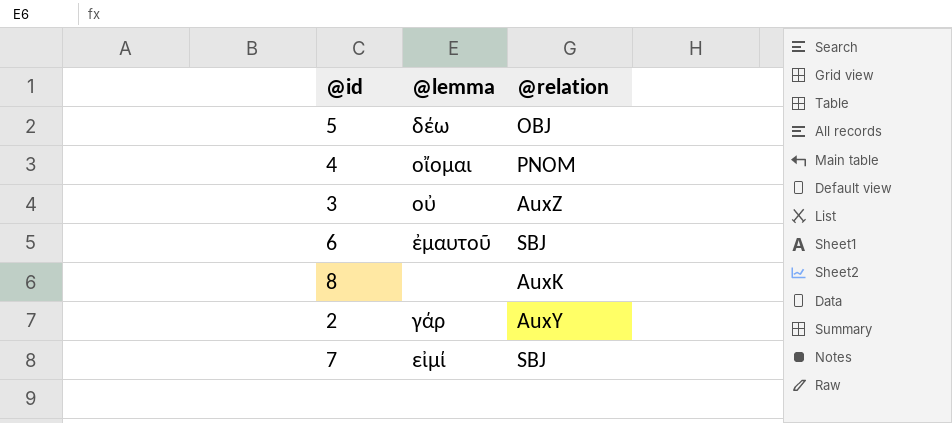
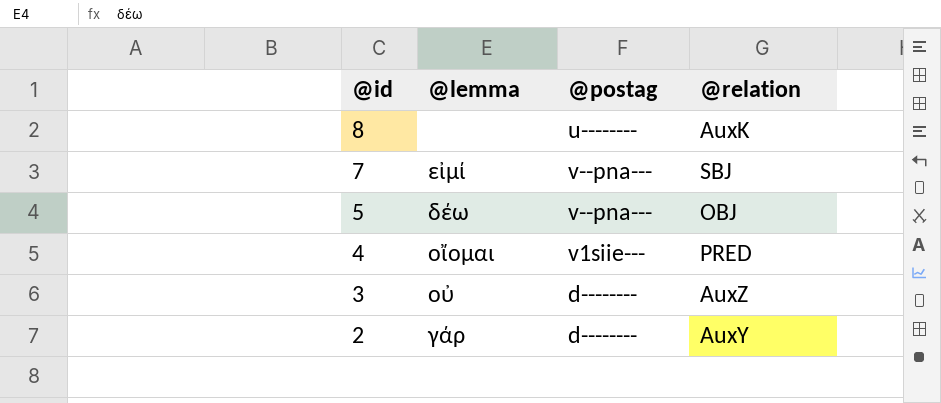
row order: none -> @id descending
column @postag | position: none -> 3
row 6: ἐμαυτοῦ | SBJ -> none
4 | @relation: PNOM -> PRED

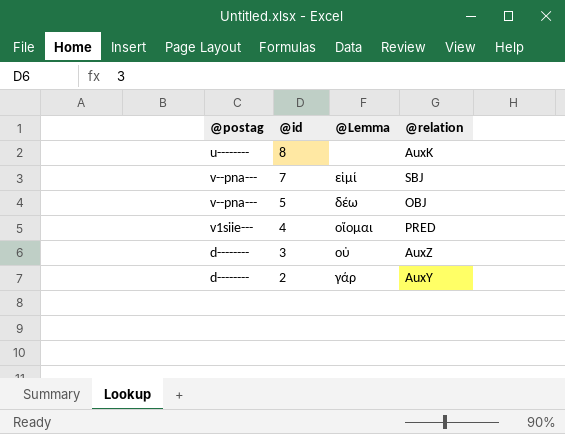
column @postag | position: 3 -> 1
column name: @lemma -> @Lemma

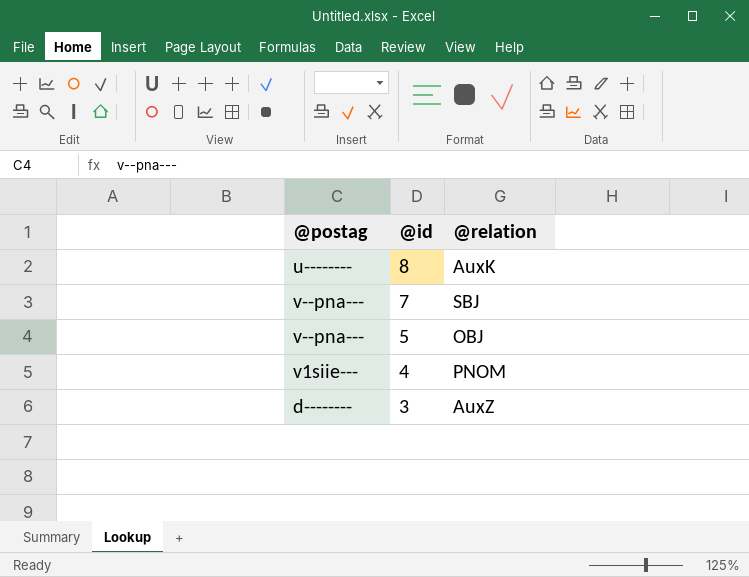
column @Lemma | position: 3 -> none
row 2: d-------- | γάρ | AuxY -> none
4 | @relation: PRED -> PNOM

